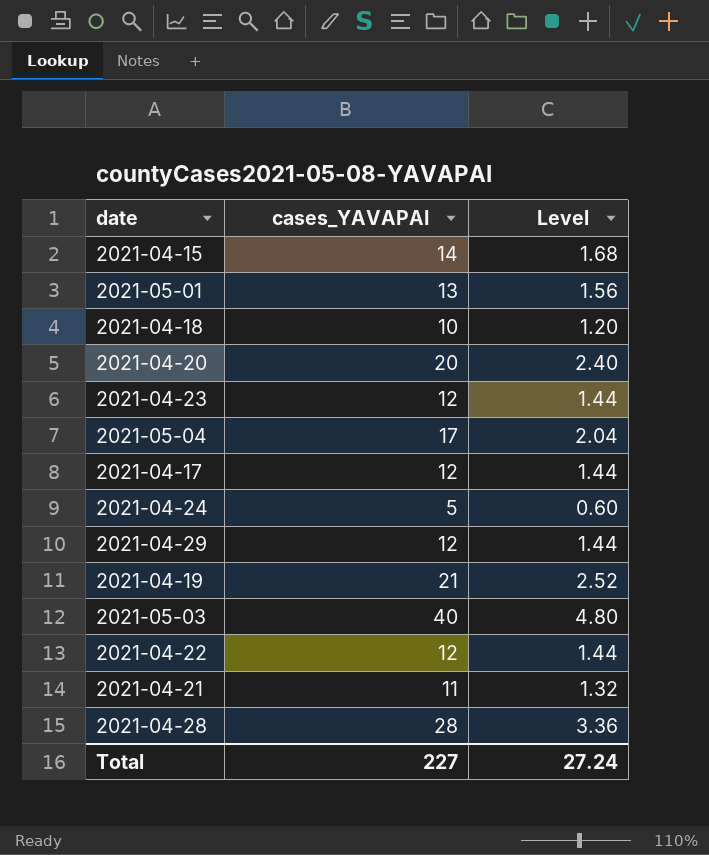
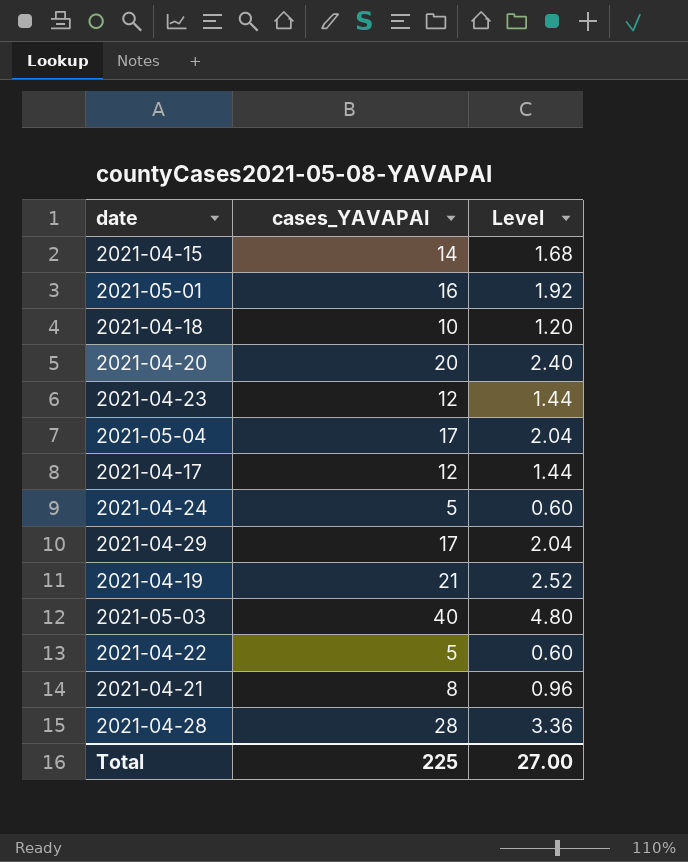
2021-05-01 | cases_YAVAPAI: 13 -> 16
2021-05-01 | Level: 1.56 -> 1.92
2021-04-29 | cases_YAVAPAI: 12 -> 17
2021-04-29 | Level: 1.44 -> 2.04
2021-04-22 | cases_YAVAPAI: 12 -> 5
2021-04-22 | Level: 1.44 -> 0.60
2021-04-21 | cases_YAVAPAI: 11 -> 8
2021-04-21 | Level: 1.32 -> 0.96
Total | cases_YAVAPAI: 227 -> 225
Total | Level: 27.24 -> 27.00

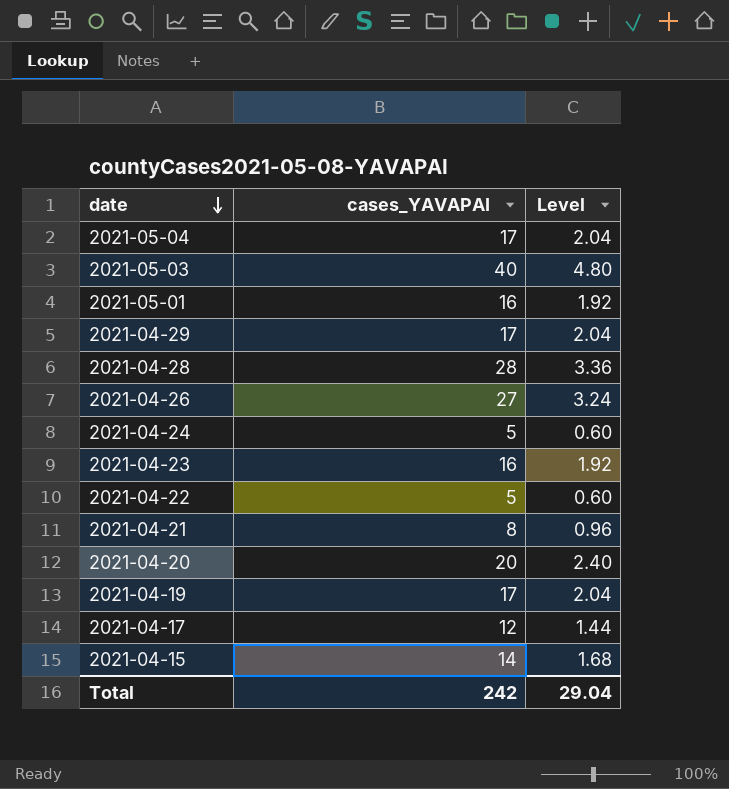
row order: none -> date descending
row 2021-04-18: 10 | 1.20 -> none
row 2021-04-26: none -> 27 | 3.24
2021-04-23 | cases_YAVAPAI: 12 -> 16
2021-04-23 | Level: 1.44 -> 1.92
2021-04-19 | cases_YAVAPAI: 21 -> 17
2021-04-19 | Level: 2.52 -> 2.04
Total | cases_YAVAPAI: 225 -> 242
Total | Level: 27.00 -> 29.04

